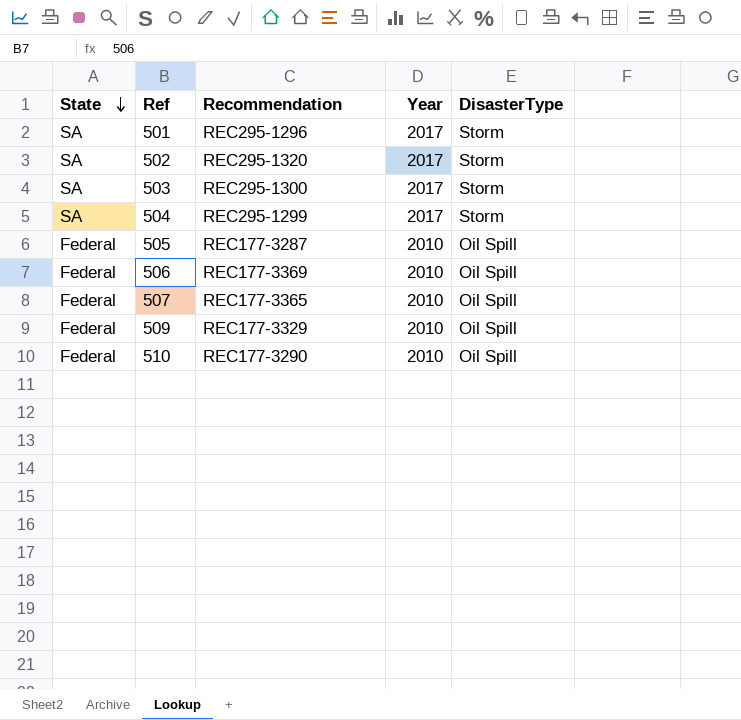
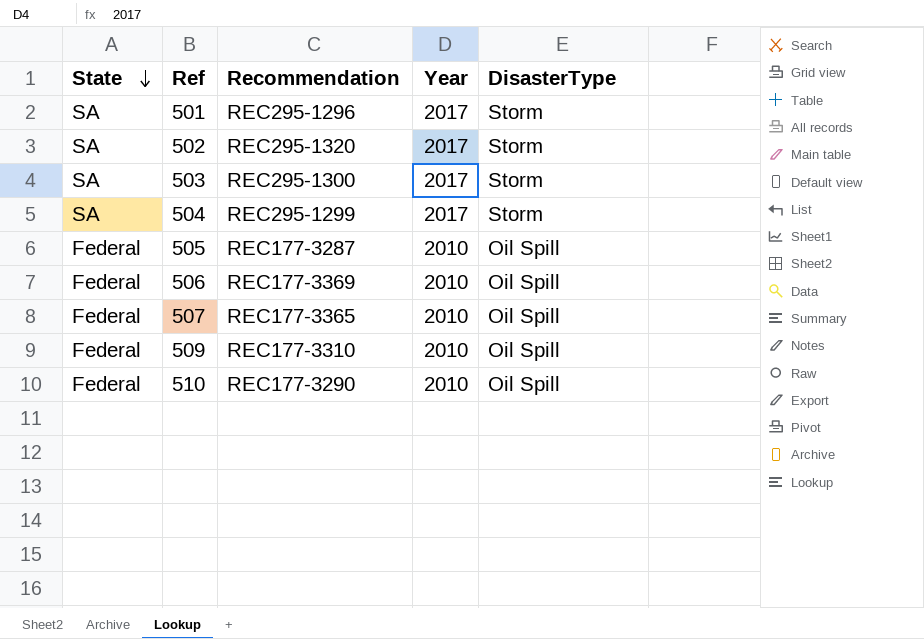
509 | Recommendation: REC177-3329 -> REC177-3310

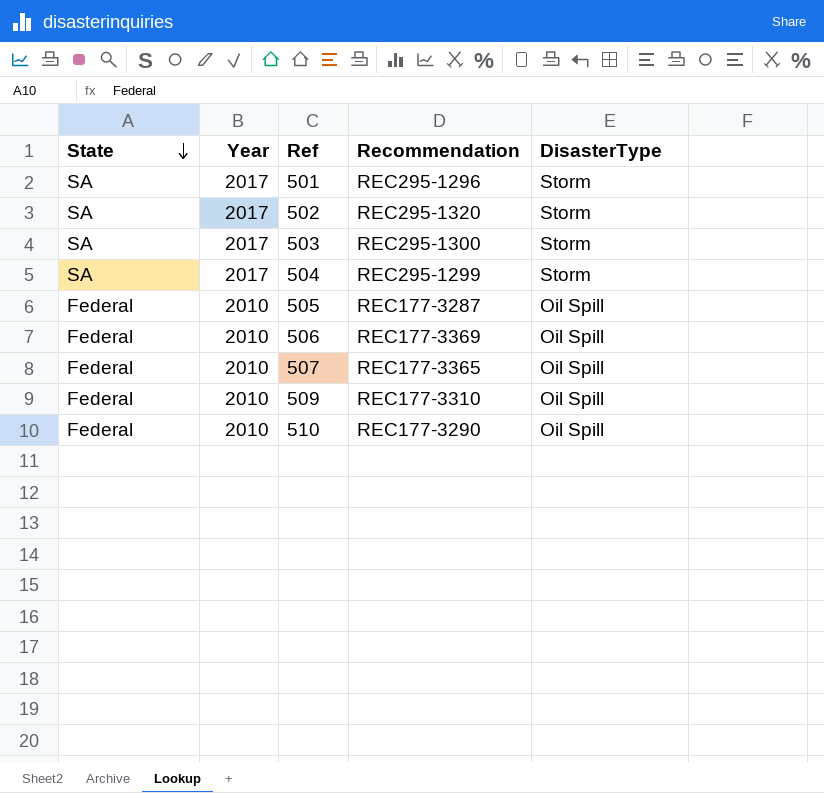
column Year | position: 4 -> 2

